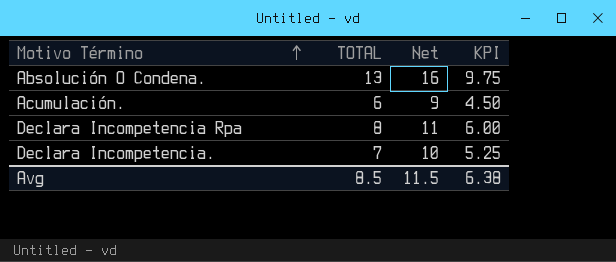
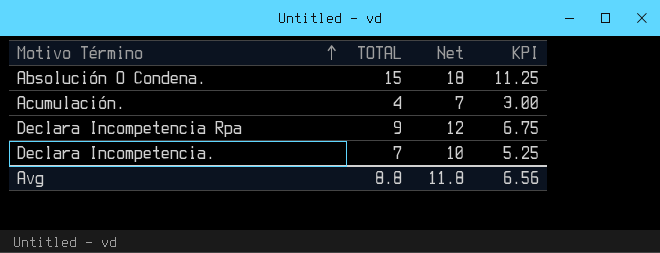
Absolución O Condena. | TOTAL: 13 -> 15
Absolución O Condena. | Net: 16 -> 18
Absolución O Condena. | KPI: 9.75 -> 11.25
Acumulación. | TOTAL: 6 -> 4
Acumulación. | Net: 9 -> 7
Acumulación. | KPI: 4.50 -> 3.00
Declara Incompetencia Rpa | TOTAL: 8 -> 9
Declara Incompetencia Rpa | Net: 11 -> 12
Declara Incompetencia Rpa | KPI: 6.00 -> 6.75
Avg | TOTAL: 8.5 -> 8.8
Avg | Net: 11.5 -> 11.8
Avg | KPI: 6.38 -> 6.56

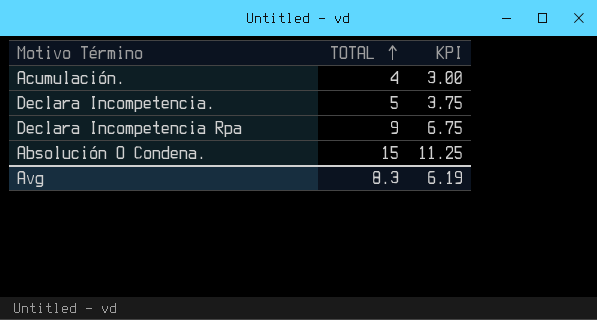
row order: Motivo Término ascending -> TOTAL ascending
column Net | formula: [TOTAL] + 3 -> none
Declara Incompetencia. | TOTAL: 7 -> 5
Declara Incompetencia. | KPI: 5.25 -> 3.75
Avg | TOTAL: 8.8 -> 8.3
Avg | KPI: 6.56 -> 6.19

